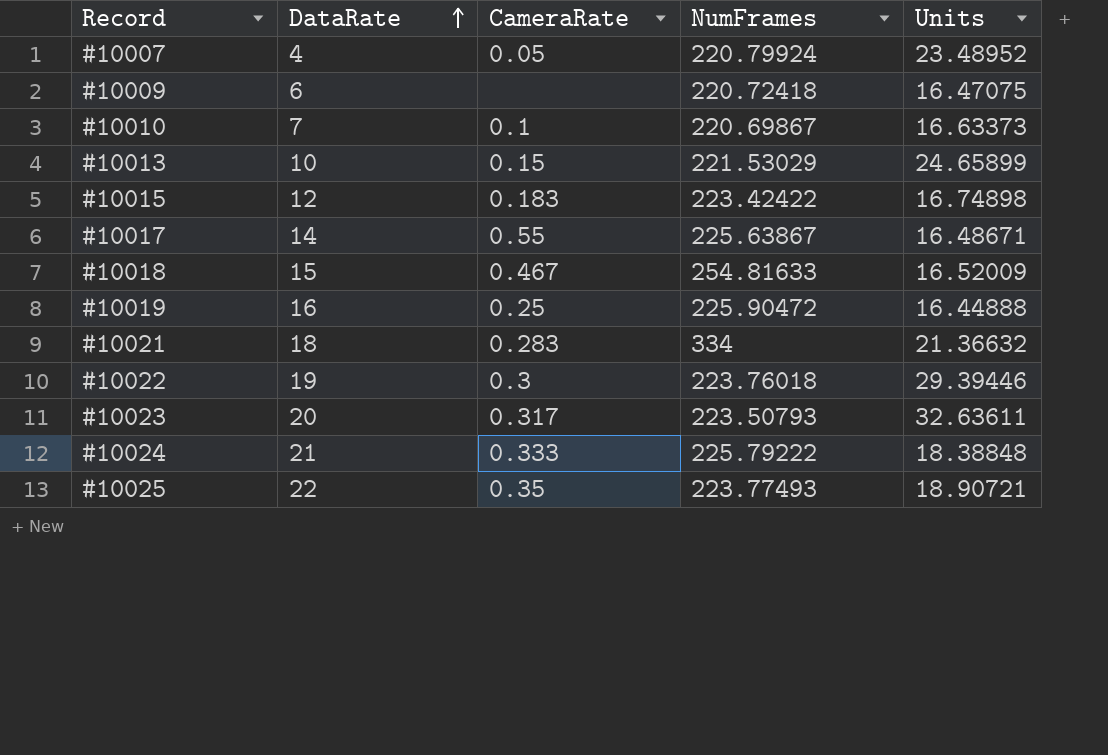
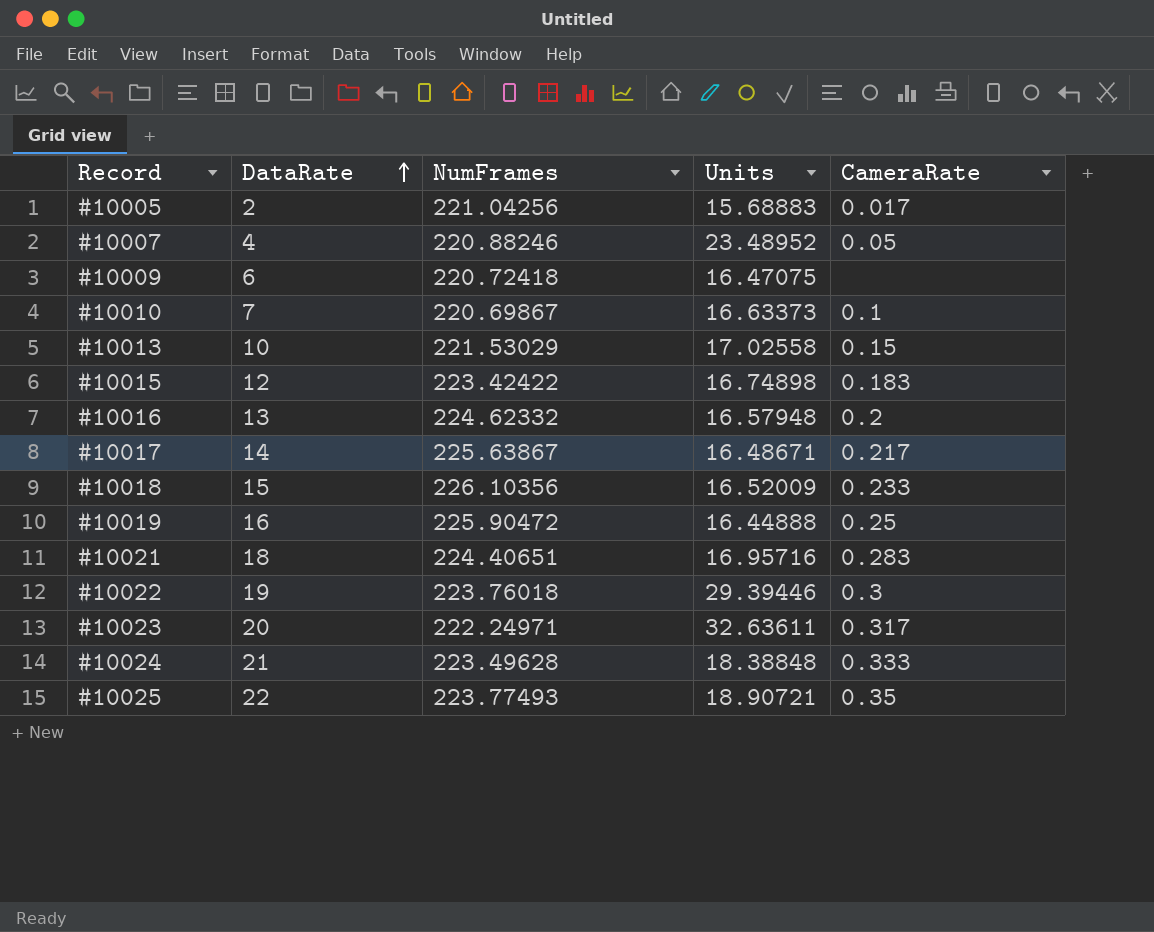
column CameraRate | position: 3 -> 5
row #10005: none -> 2 | 221.04256 | 15.68883 | 0.017
#10007 | NumFrames: 220.79924 -> 220.88246
#10013 | Units: 24.65899 -> 17.02558
row #10016: none -> 13 | 224.62332 | 16.57948 | 0.2
#10017 | CameraRate: 0.55 -> 0.217
#10018 | NumFrames: 254.81633 -> 226.10356
#10018 | CameraRate: 0.467 -> 0.233
#10021 | NumFrames: 334 -> 224.40651
#10021 | Units: 21.36632 -> 16.95716
#10023 | NumFrames: 223.50793 -> 222.24971
#10024 | NumFrames: 225.79222 -> 223.49628

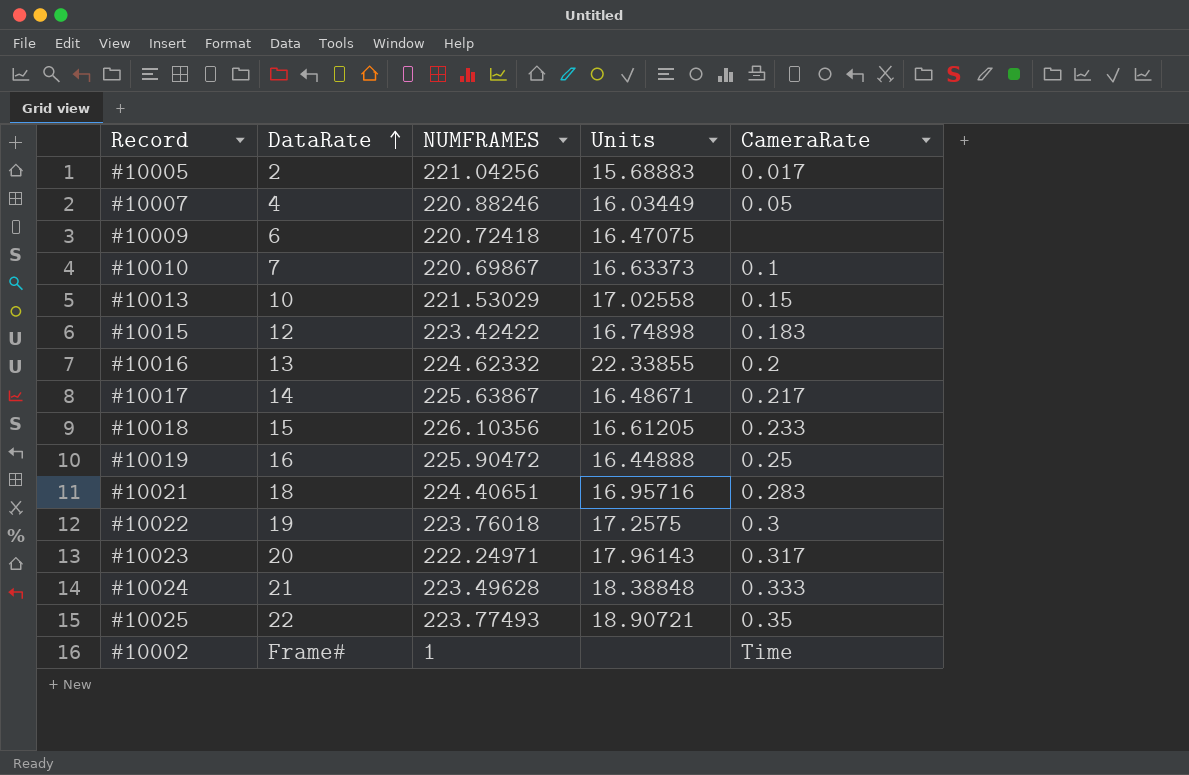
column name: NumFrames -> NUMFRAMES
#10007 | Units: 23.48952 -> 16.03449
#10016 | Units: 16.57948 -> 22.33855
#10018 | Units: 16.52009 -> 16.61205
#10022 | Units: 29.39446 -> 17.2575
#10023 | Units: 32.63611 -> 17.96143
row #10002: none -> Frame# | 1 | none | Time

